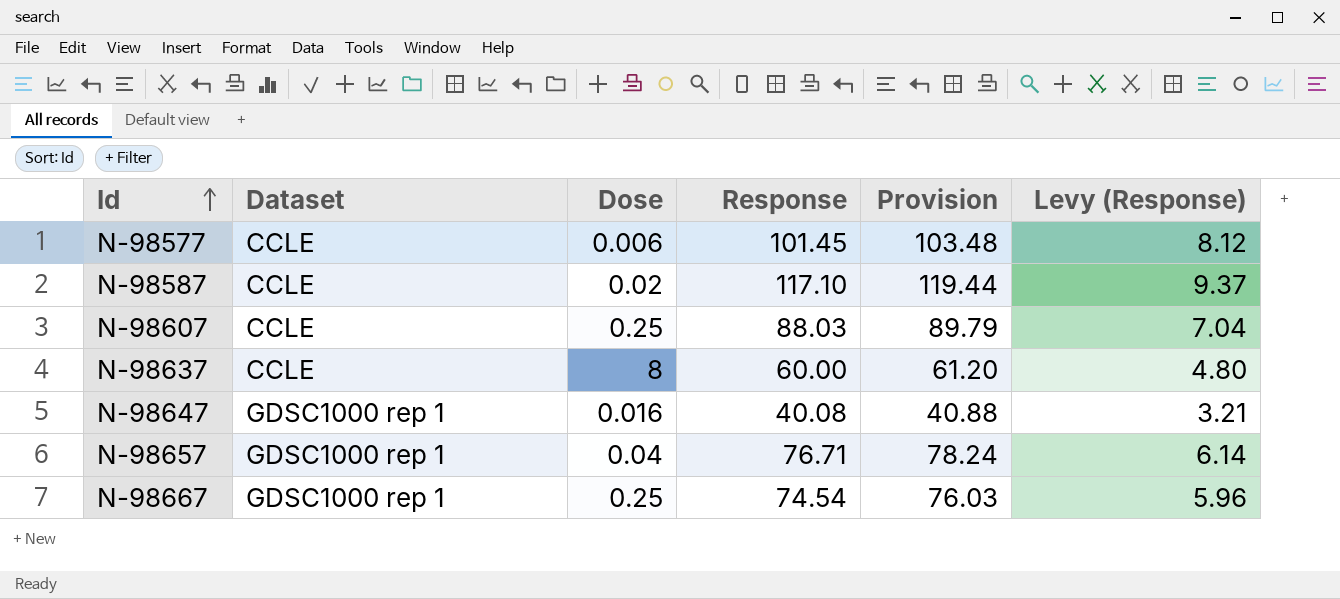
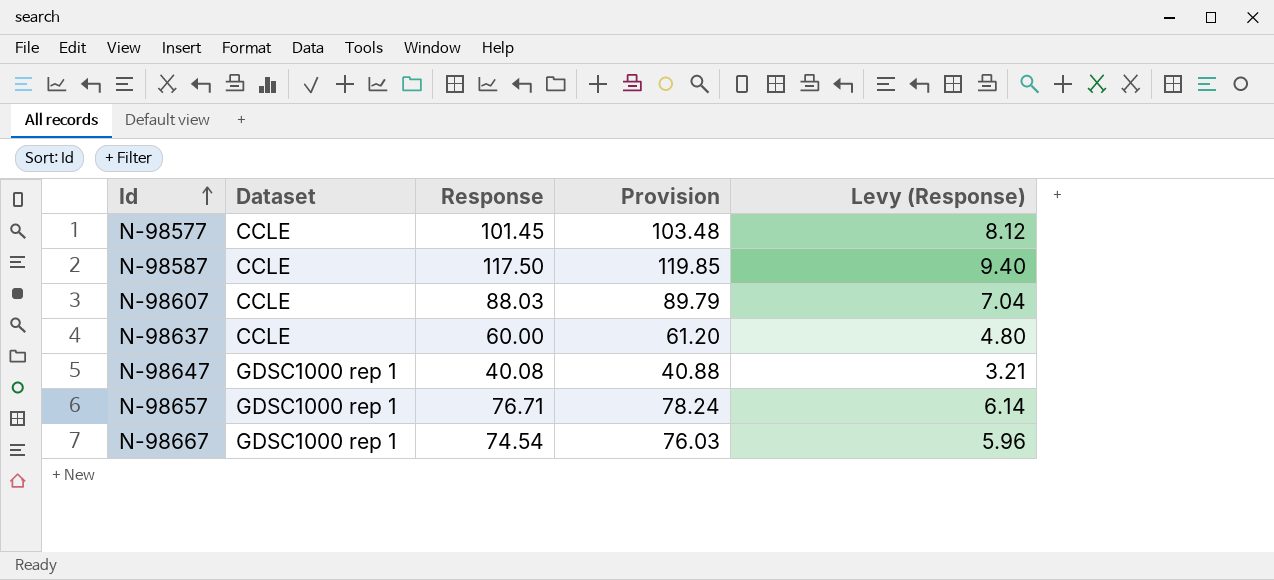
column Dose | position: 3 -> none
N-98587 | Response: 117.10 -> 117.50
N-98587 | Provision: 119.44 -> 119.85
N-98587 | Levy (Response): 9.37 -> 9.40

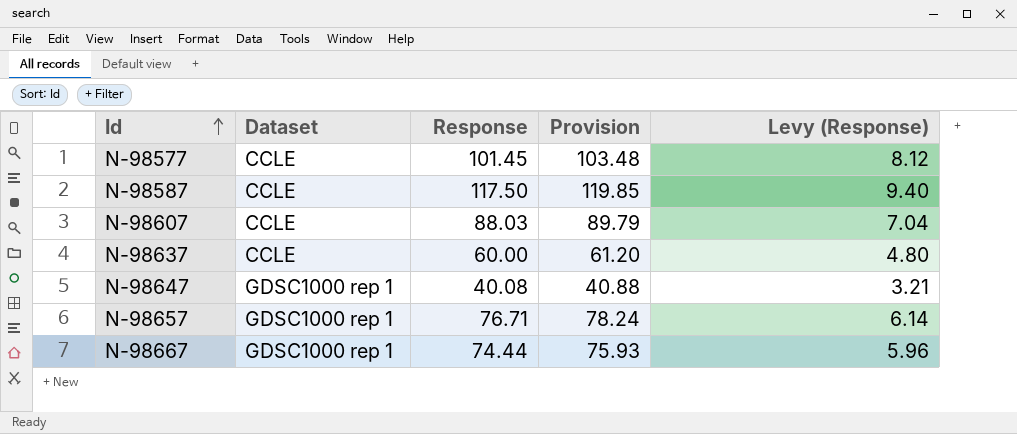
N-98667 | Response: 74.54 -> 74.44
N-98667 | Provision: 76.03 -> 75.93

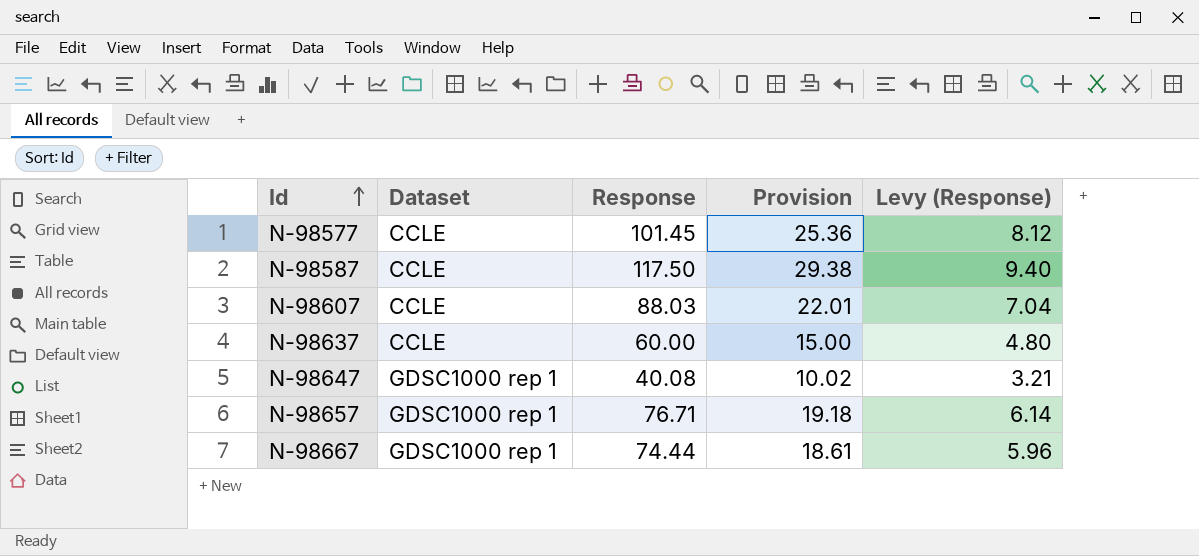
column Provision | formula: [Response] * 1.02 -> [Response] * 0.25

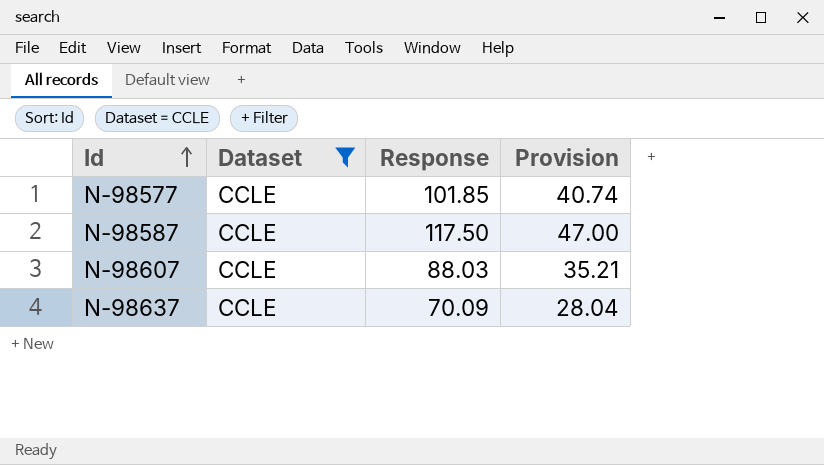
filter: none -> Dataset = CCLE
column Levy (Response) | formula: [Response] * 0.08 -> none
column Provision | formula: [Response] * 0.25 -> [Response] * 0.4
N-98577 | Response: 101.45 -> 101.85
N-98637 | Response: 60.00 -> 70.09

